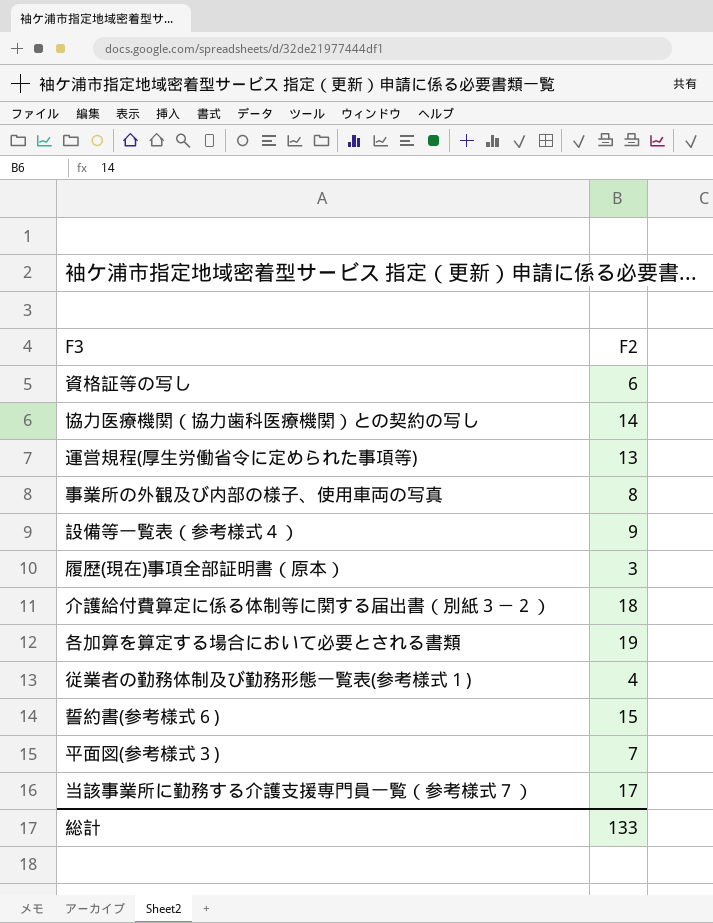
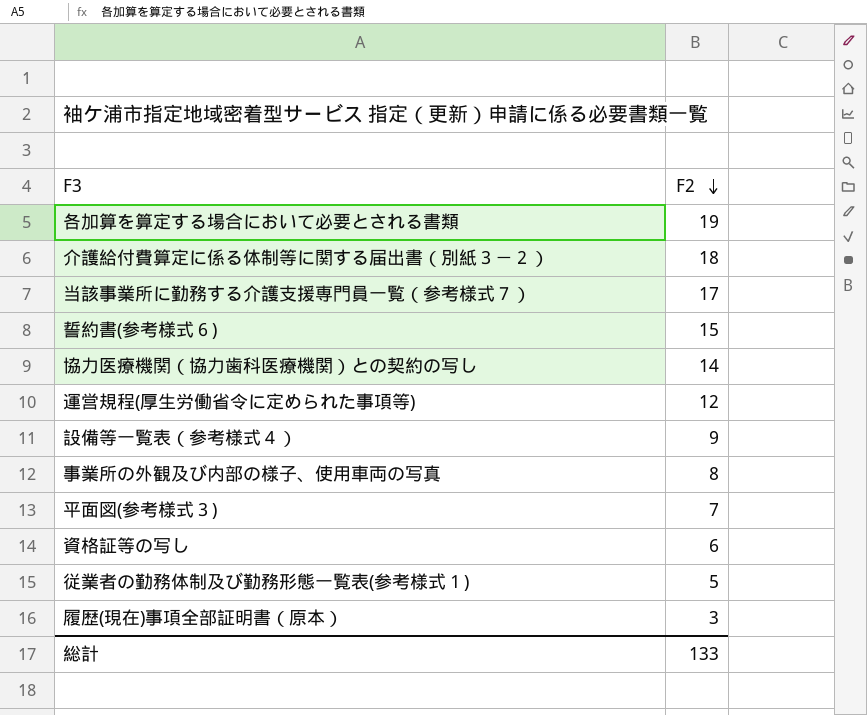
row order: none -> F2 descending
運営規程(厚生労働省令に定められた事項等) | F2: 13 -> 12
従業者の勤務体制及び勤務形態一覧表(参考様式１) | F2: 4 -> 5

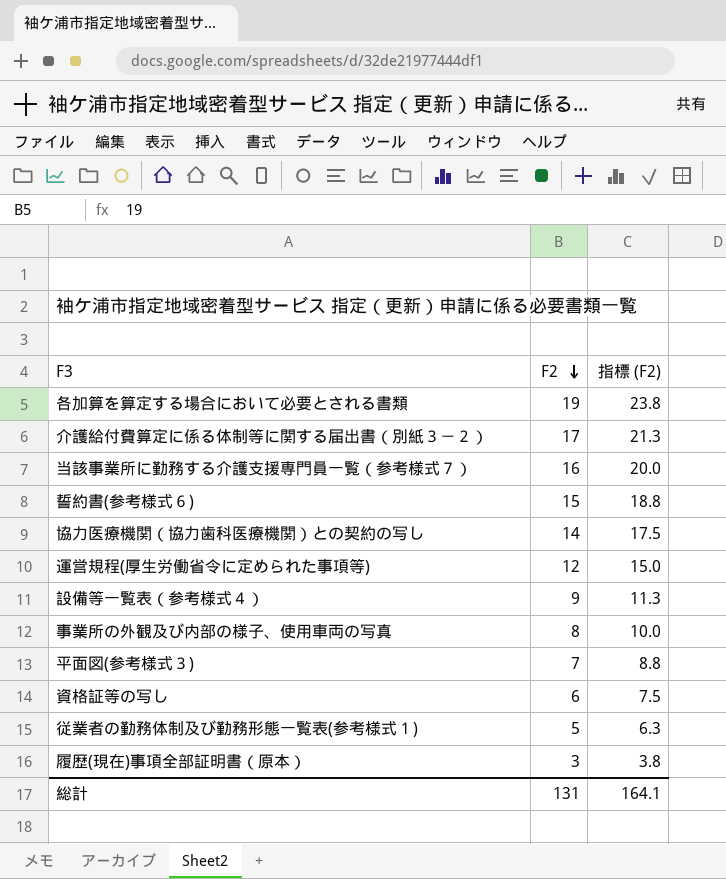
column 指標 (F2) | formula: none -> [F2] * 1.25
介護給付費算定に係る体制等に関する届出書（別紙３－２） | F2: 18 -> 17
当該事業所に勤務する介護支援専門員一覧（参考様式７） | F2: 17 -> 16
総計 | F2: 133 -> 131

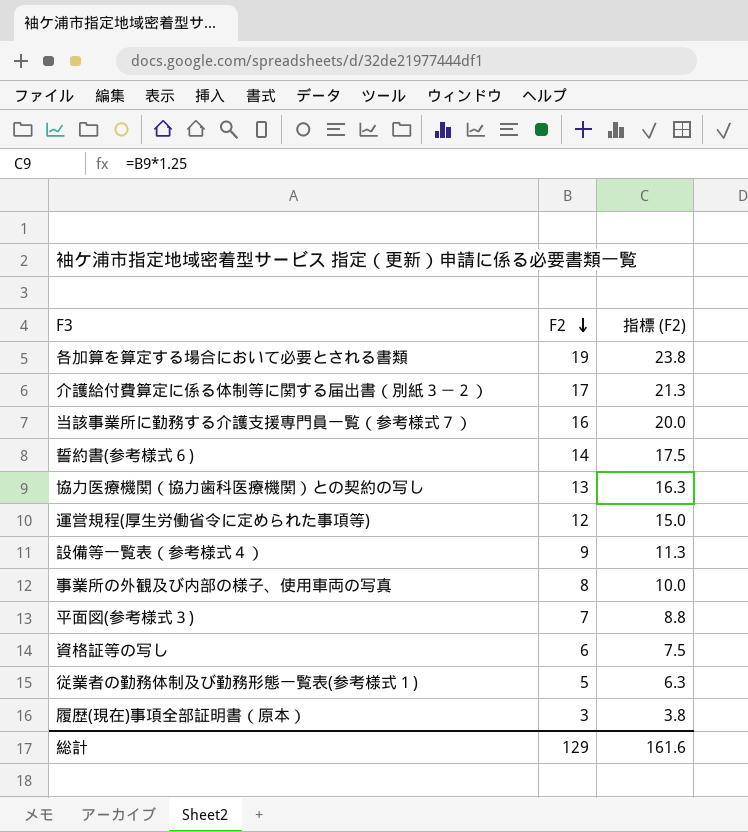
誓約書(参考様式６) | F2: 15 -> 14
誓約書(参考様式６) | 指標 (F2): 18.8 -> 17.5
協力医療機関（協力歯科医療機関）との契約の写し | F2: 14 -> 13
協力医療機関（協力歯科医療機関）との契約の写し | 指標 (F2): 17.5 -> 16.3
総計 | F2: 131 -> 129
総計 | 指標 (F2): 164.1 -> 161.6

